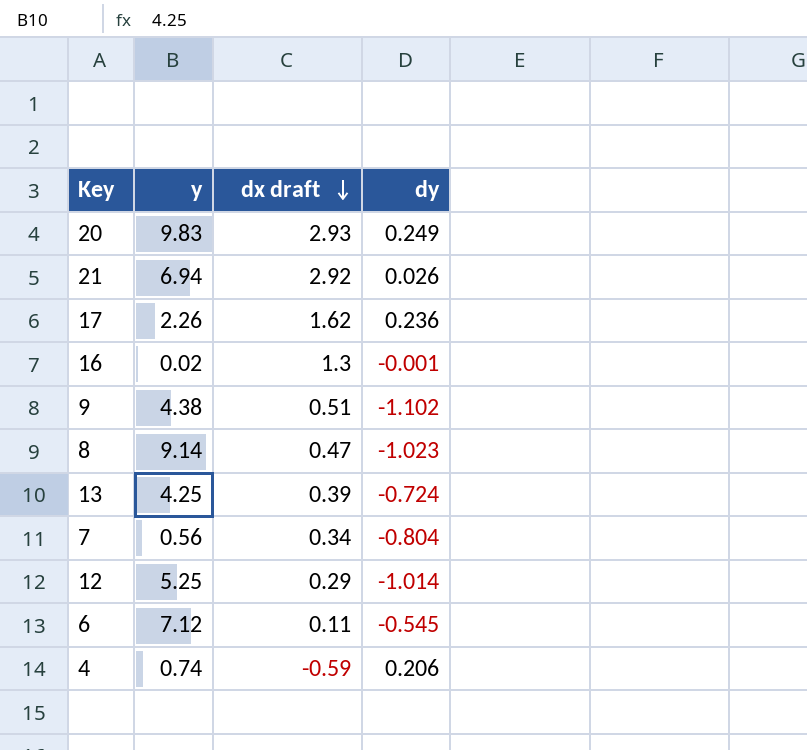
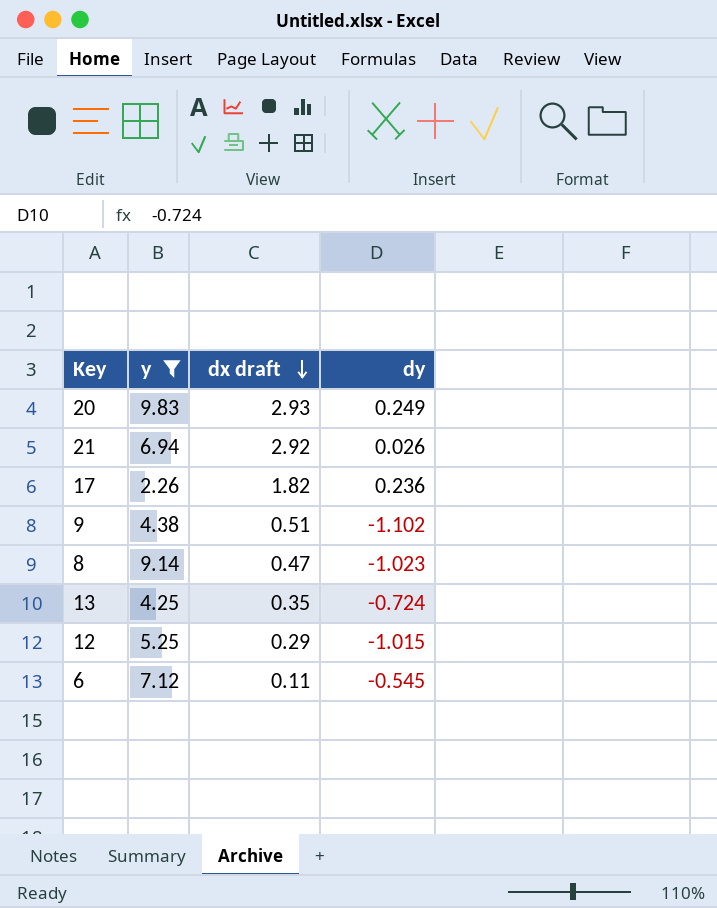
filter: none -> y >= 2.26
17 | dx draft: 1.62 -> 1.82
13 | dx draft: 0.39 -> 0.35
12 | dy: -1.014 -> -1.015

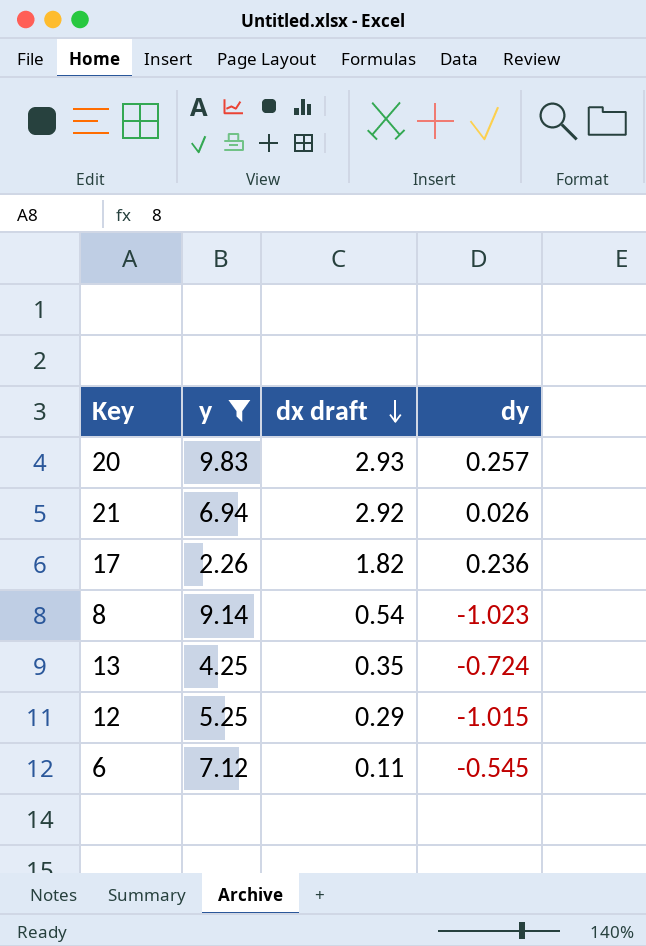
row 9: 4.38 | 0.51 | -1.102 -> none
20 | dy: 0.249 -> 0.257
8 | dx draft: 0.47 -> 0.54

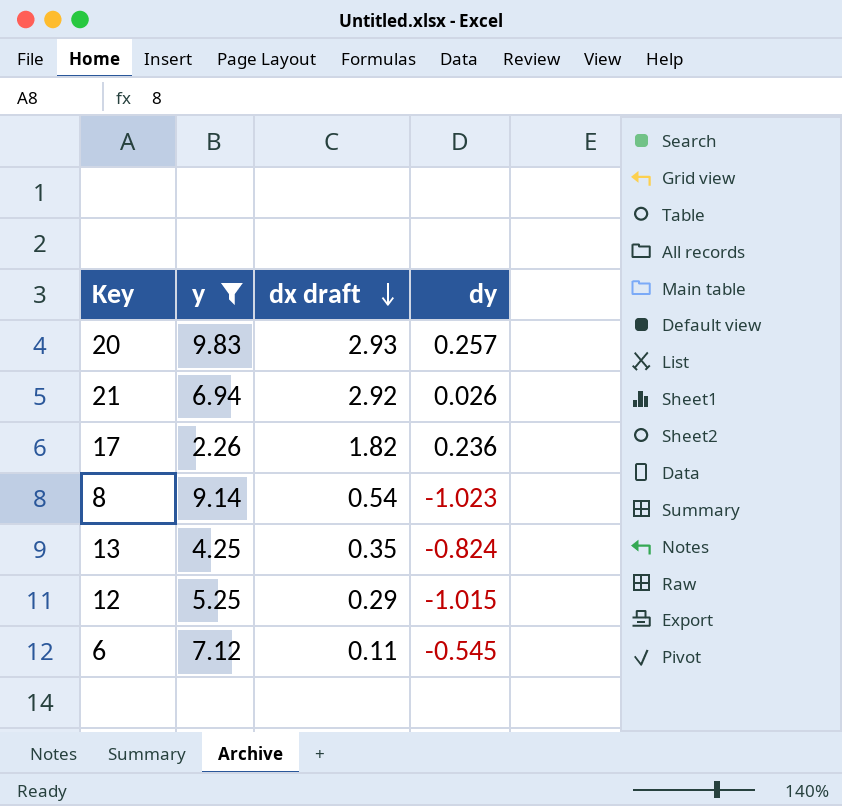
13 | dy: -0.724 -> -0.824

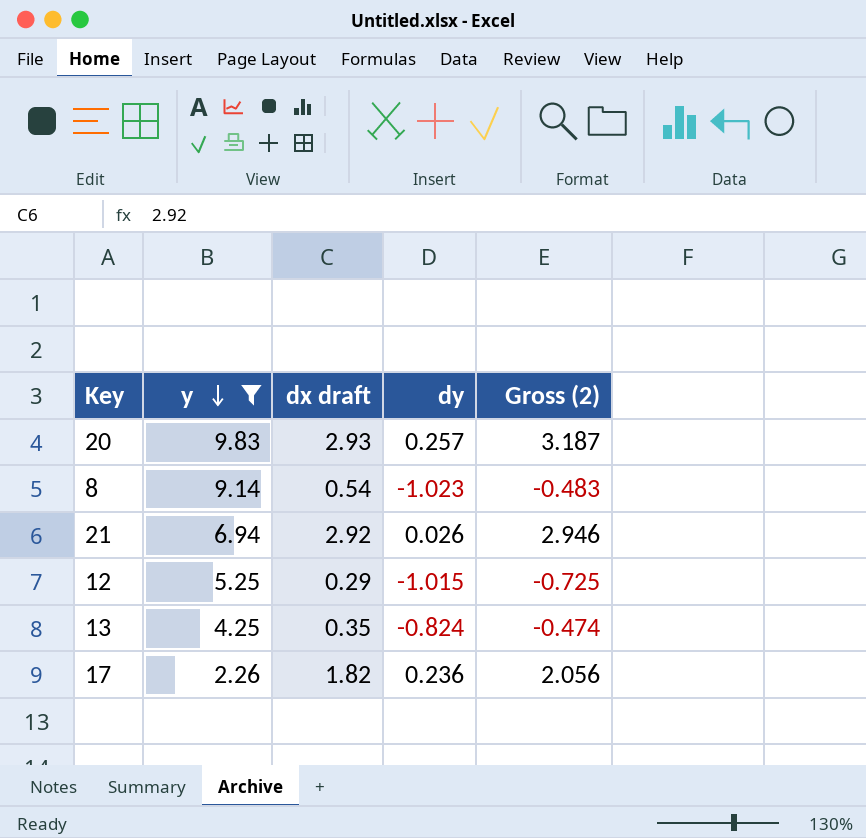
row order: dx draft descending -> y descending
column Gross (2) | formula: none -> [dx draft] + [dy]
row 6: 7.12 | 0.11 | -0.545 -> none

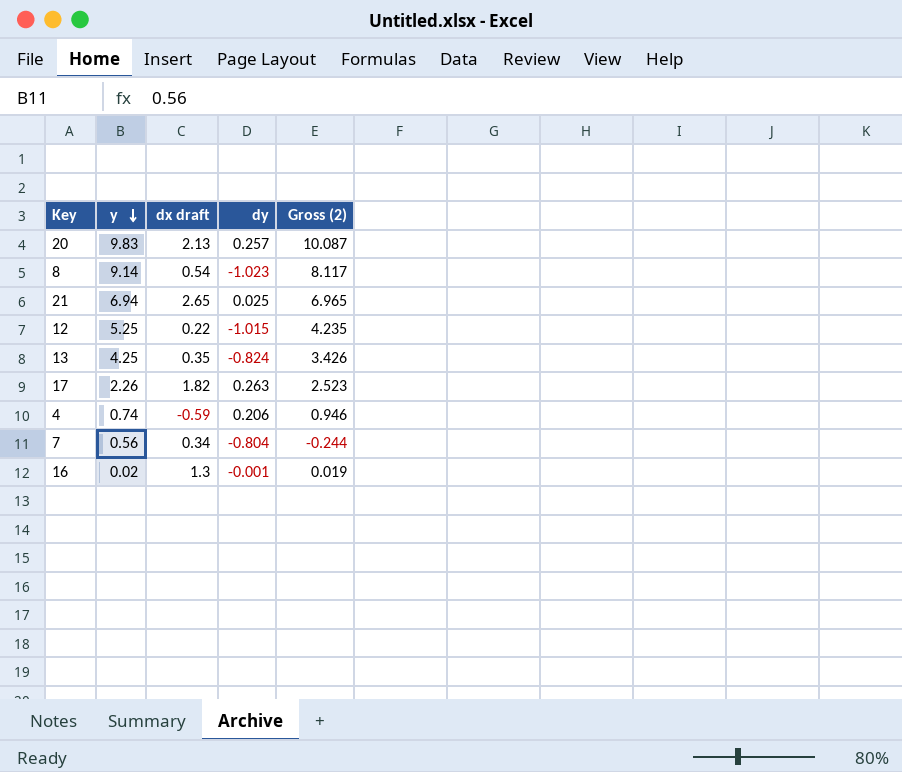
filter: y >= 2.26 -> none
column Gross (2) | formula: [dx draft] + [dy] -> [y] + [dy]
20 | dx draft: 2.93 -> 2.13
21 | dx draft: 2.92 -> 2.65
21 | dy: 0.026 -> 0.025
12 | dx draft: 0.29 -> 0.22
17 | dy: 0.236 -> 0.263

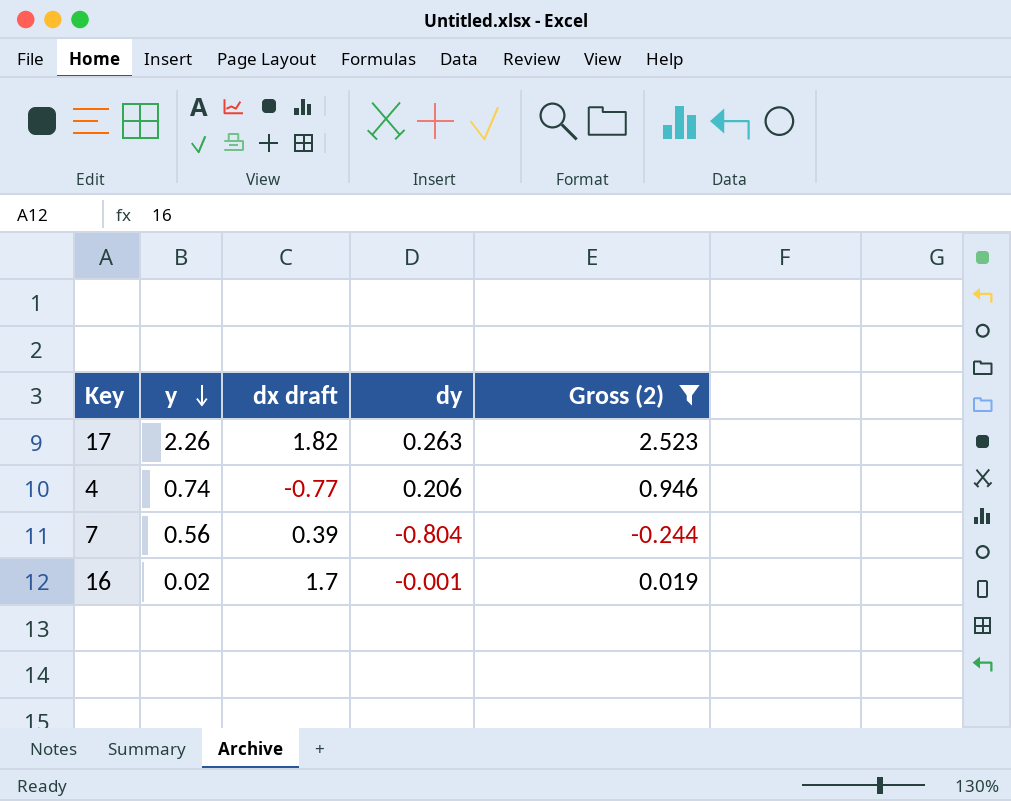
filter: none -> Gross (2) <= 2.523
4 | dx draft: -0.59 -> -0.77
7 | dx draft: 0.34 -> 0.39
16 | dx draft: 1.3 -> 1.7

